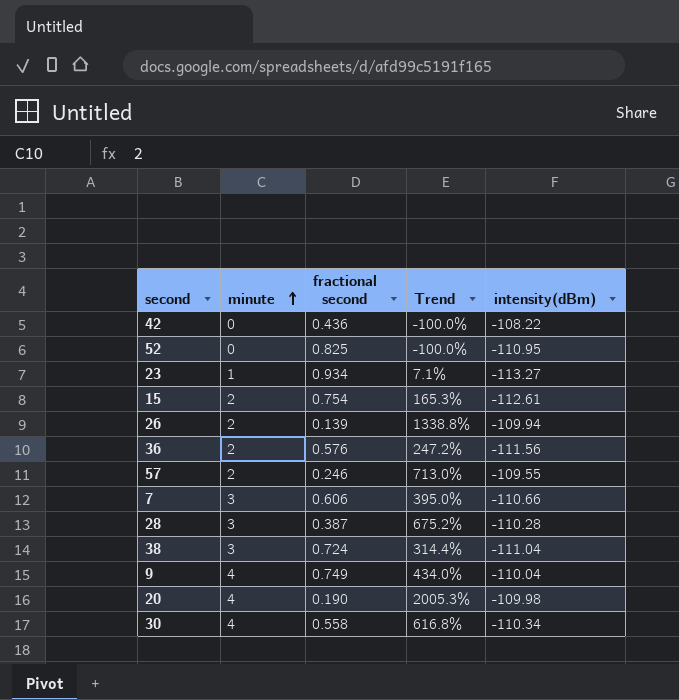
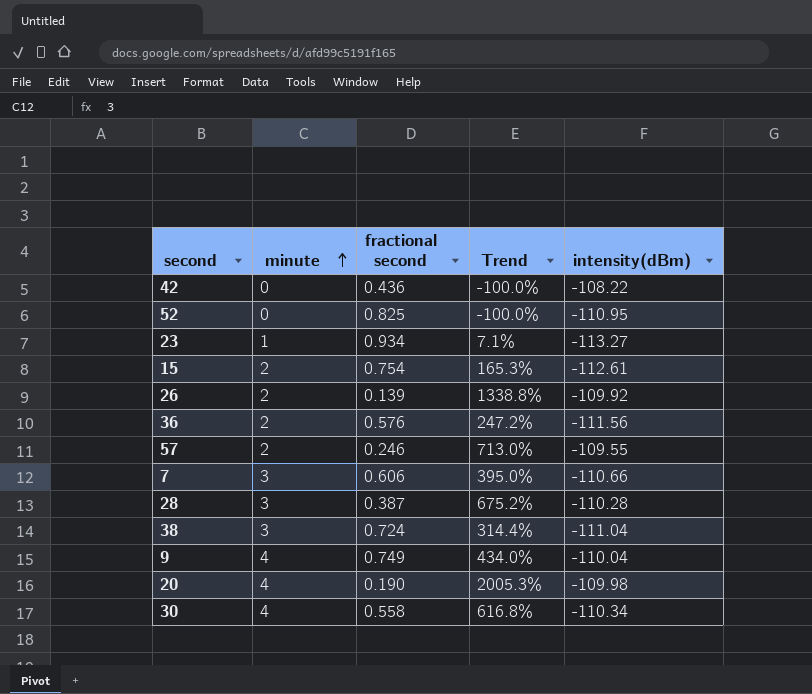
26 | intensity(dBm): -109.94 -> -109.92

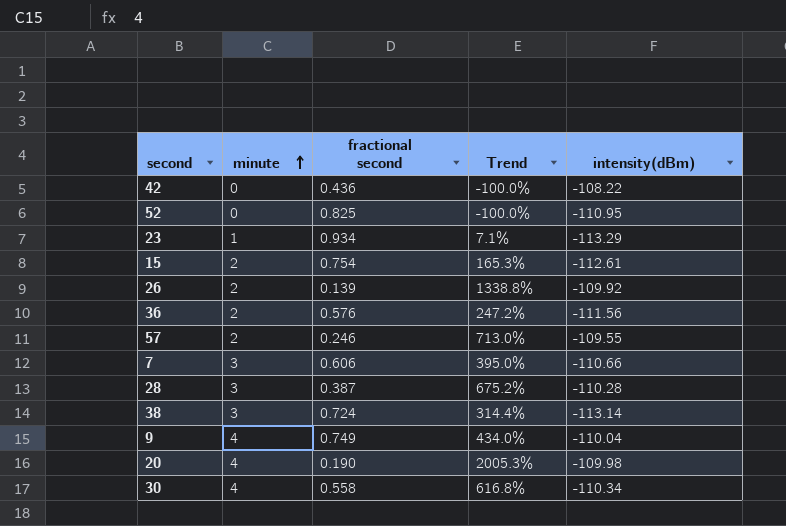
23 | intensity(dBm): -113.27 -> -113.29
38 | intensity(dBm): -111.04 -> -113.14

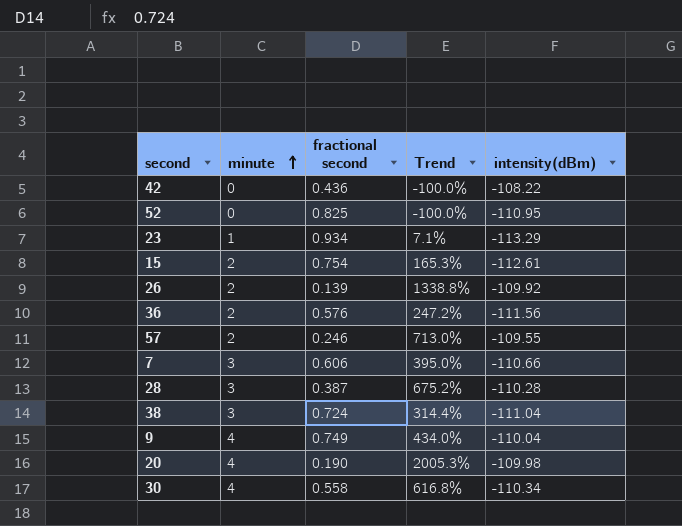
38 | intensity(dBm): -113.14 -> -111.04

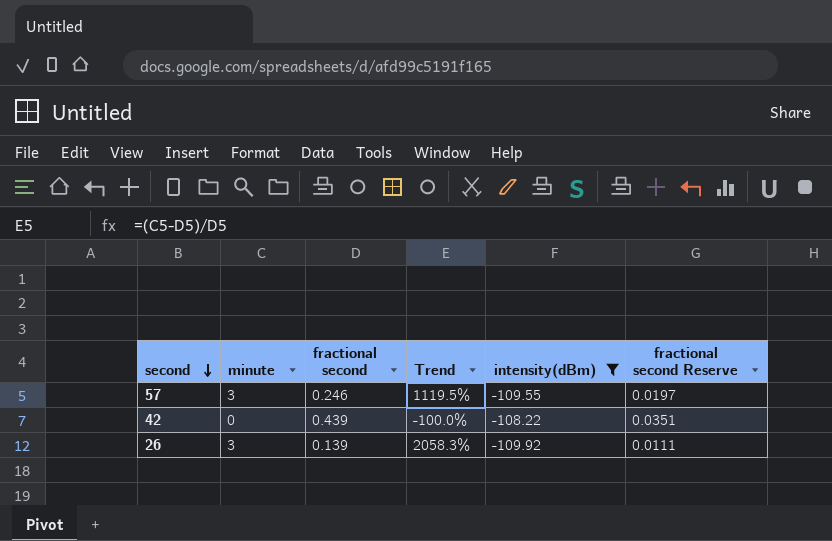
filter: none -> intensity(dBm) >= -109.92
row order: minute ascending -> second descending
column fractional second Reserve | formula: none -> [fractional second] * 0.08
57 | minute: 2 -> 3
57 | Trend: 713.0% -> 1119.5%
42 | fractional second: 0.436 -> 0.439
26 | minute: 2 -> 3
26 | Trend: 1338.8% -> 2058.3%

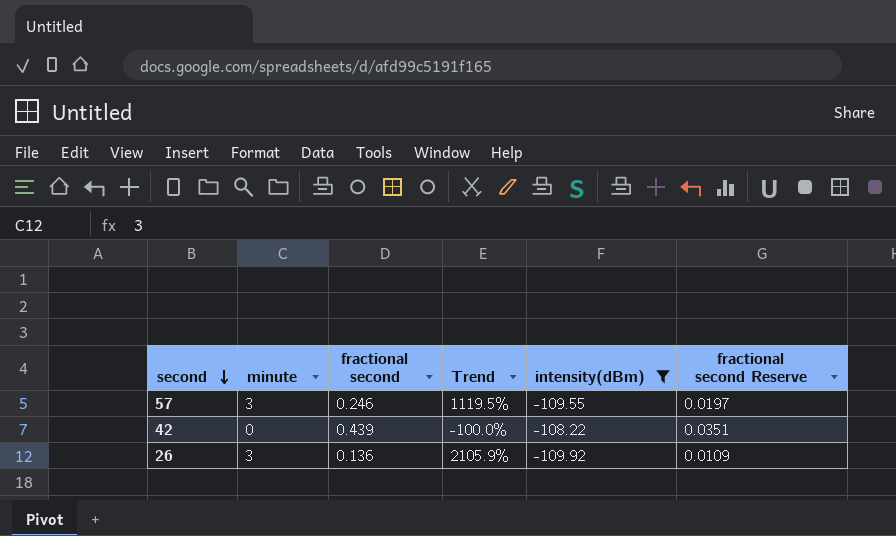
26 | fractional second: 0.139 -> 0.136
26 | Trend: 2058.3% -> 2105.9%
26 | fractional second Reserve: 0.0111 -> 0.0109

